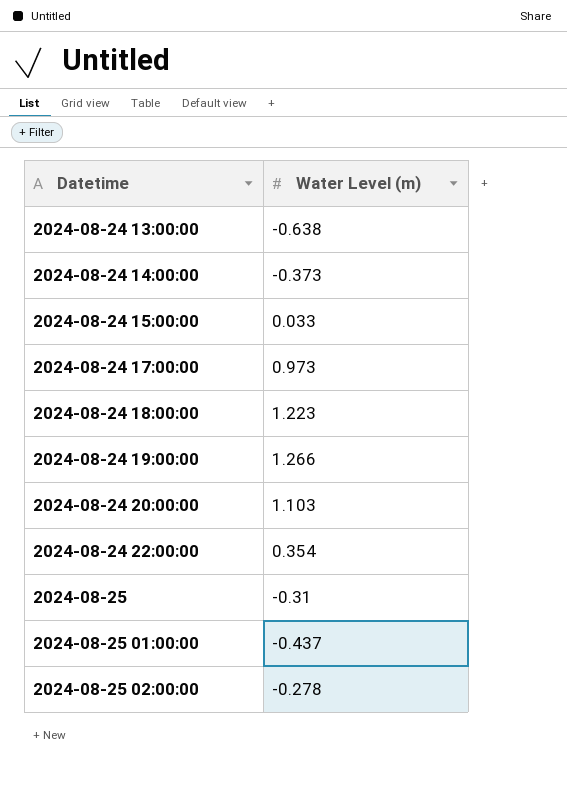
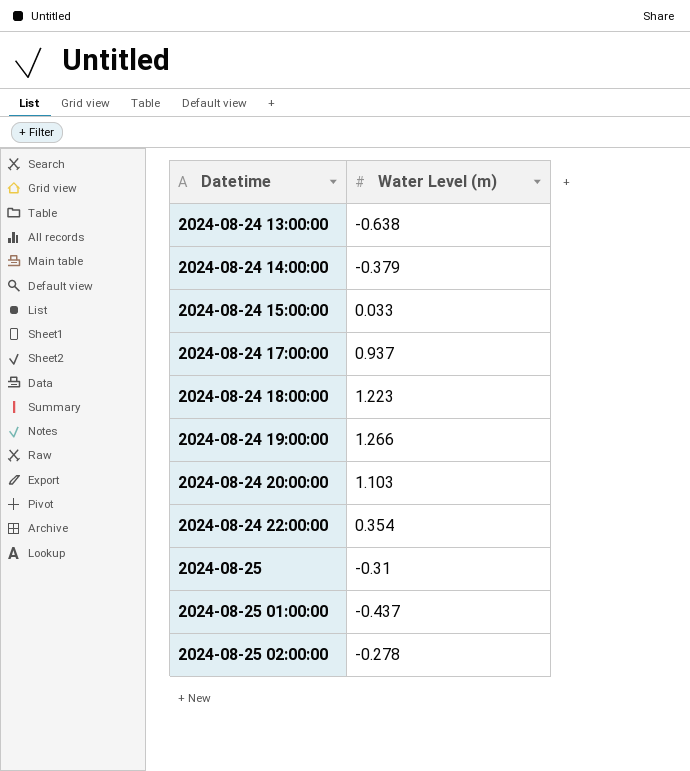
2024-08-24 14:00:00 | Water Level (m): -0.373 -> -0.379
2024-08-24 17:00:00 | Water Level (m): 0.973 -> 0.937

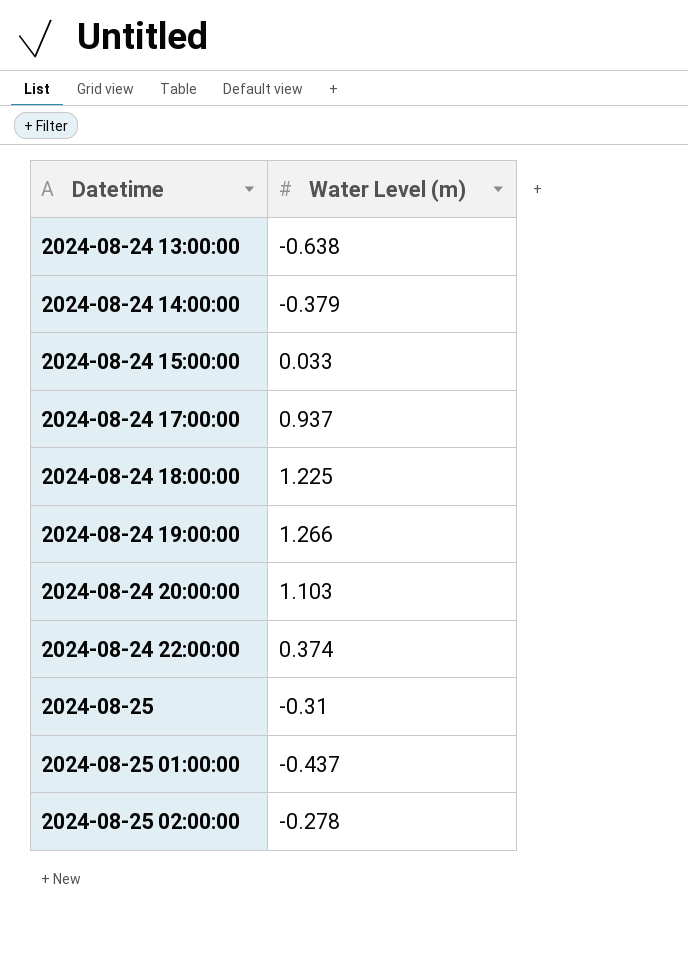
2024-08-24 18:00:00 | Water Level (m): 1.223 -> 1.225
2024-08-24 22:00:00 | Water Level (m): 0.354 -> 0.374

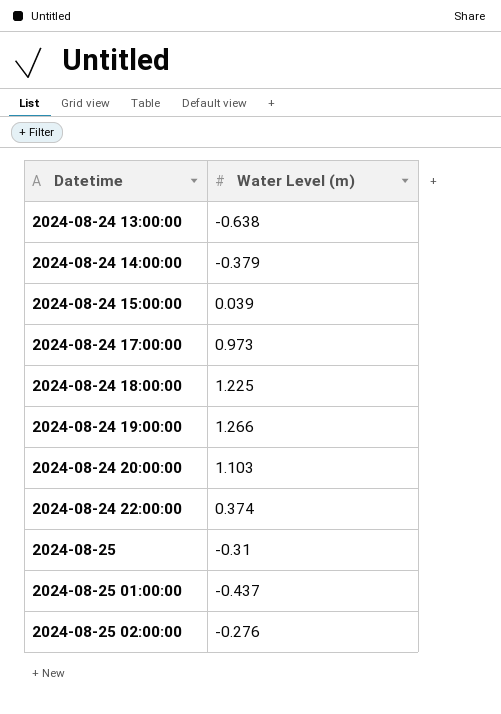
2024-08-24 15:00:00 | Water Level (m): 0.033 -> 0.039
2024-08-24 17:00:00 | Water Level (m): 0.937 -> 0.973
2024-08-25 02:00:00 | Water Level (m): -0.278 -> -0.276

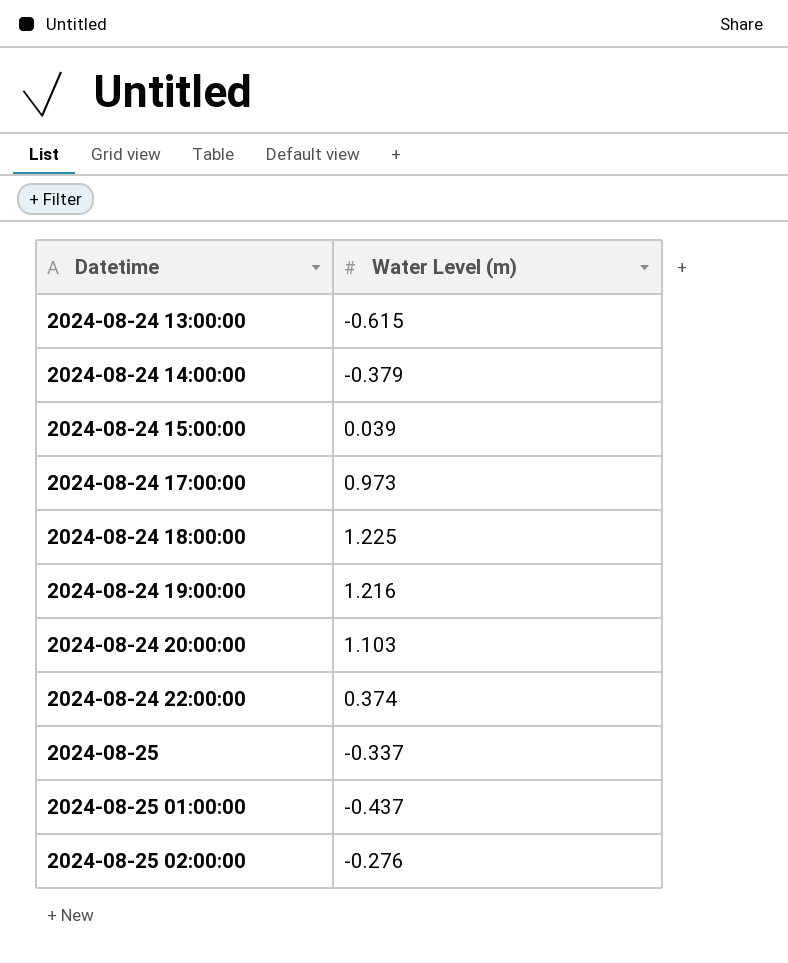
2024-08-24 13:00:00 | Water Level (m): -0.638 -> -0.615
2024-08-24 19:00:00 | Water Level (m): 1.266 -> 1.216
2024-08-25 | Water Level (m): -0.31 -> -0.337

